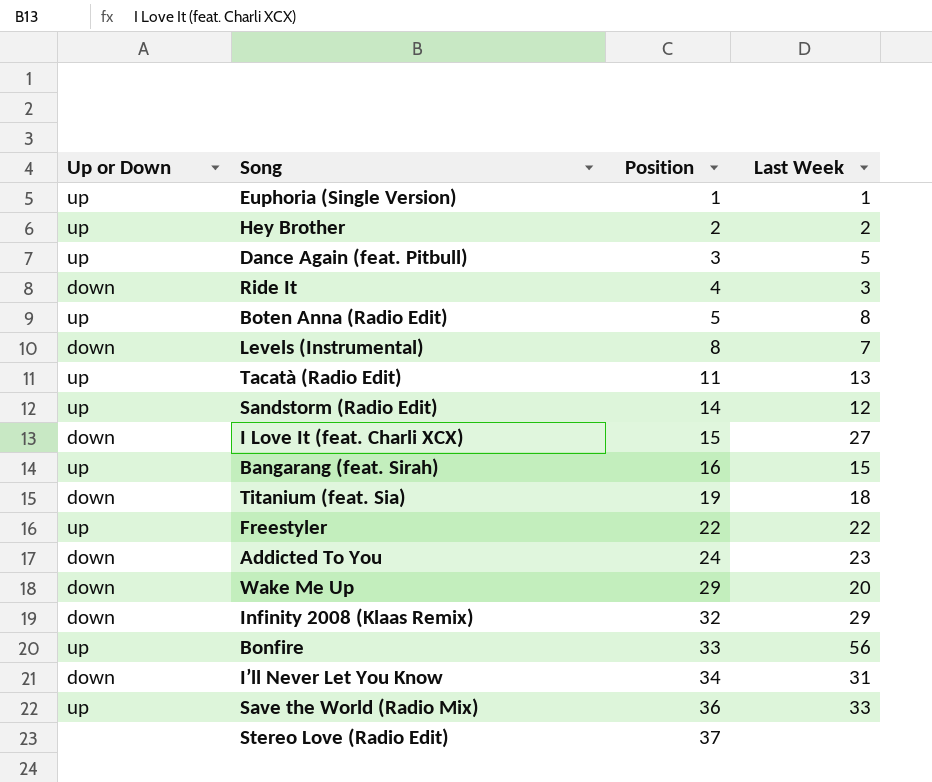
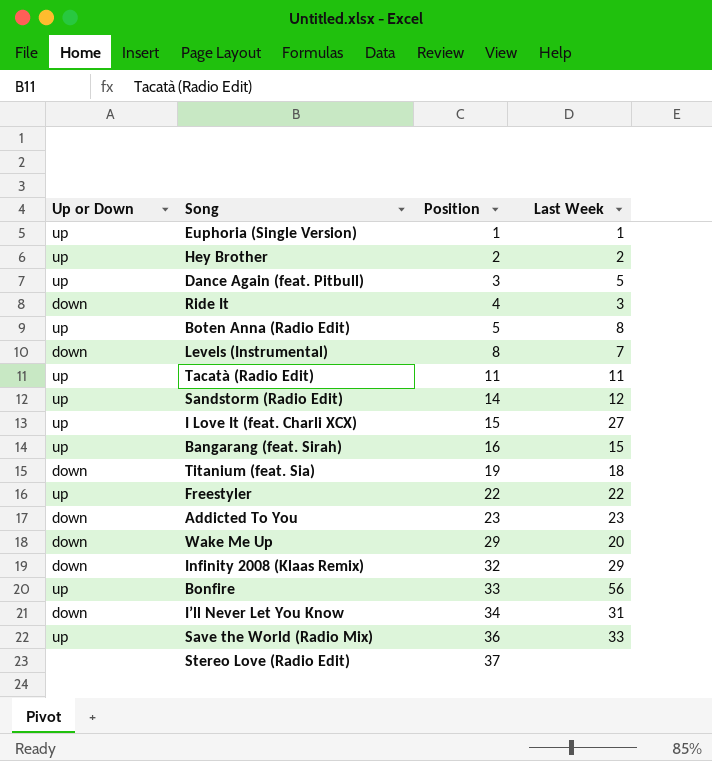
Tacatà (Radio Edit) | Last Week: 13 -> 11
I Love It (feat. Charli XCX) | Up or Down: down -> up
Addicted To You | Position: 24 -> 23

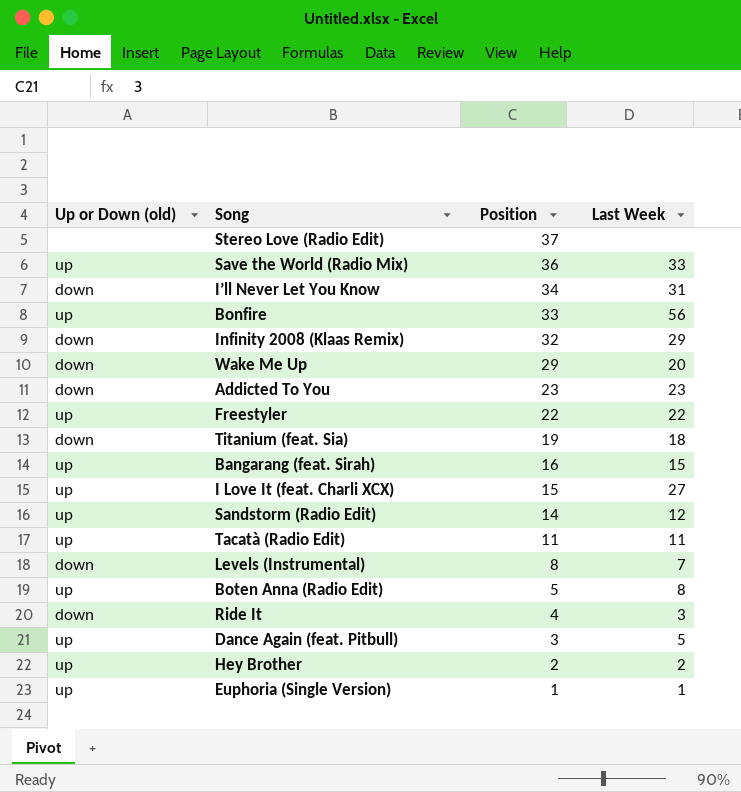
row order: Position ascending -> Position descending
column name: Up or Down -> Up or Down (old)

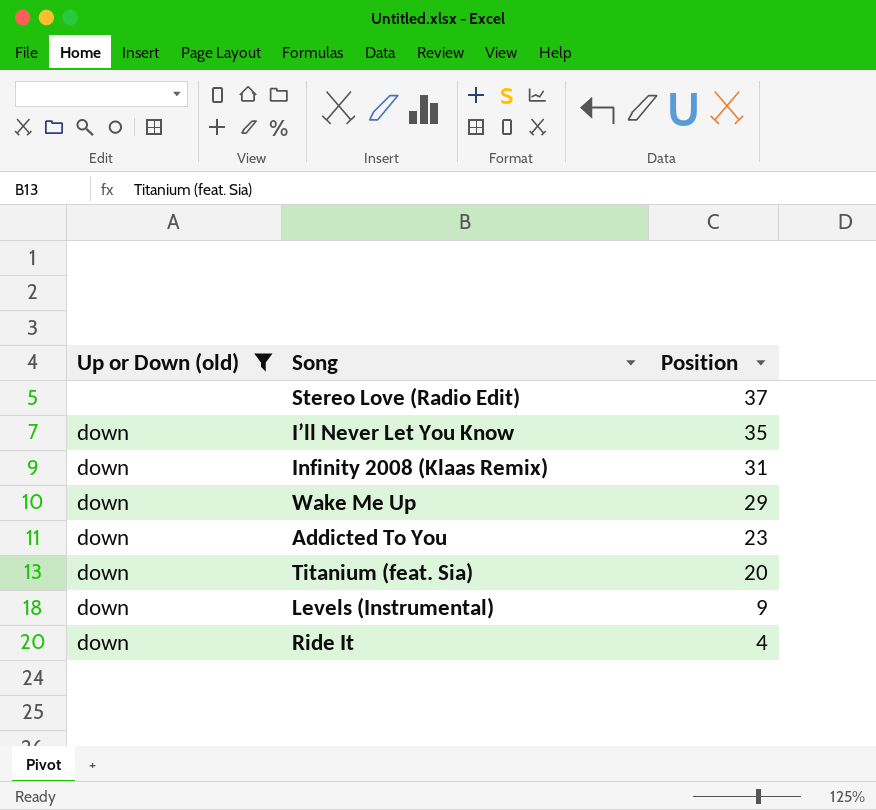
filter: none -> Up or Down (old) != up
column Last Week | position: 4 -> none
I’ll Never Let You Know | Position: 34 -> 35
Infinity 2008 (Klaas Remix) | Position: 32 -> 31
Titanium (feat. Sia) | Position: 19 -> 20
Levels (Instrumental) | Position: 8 -> 9

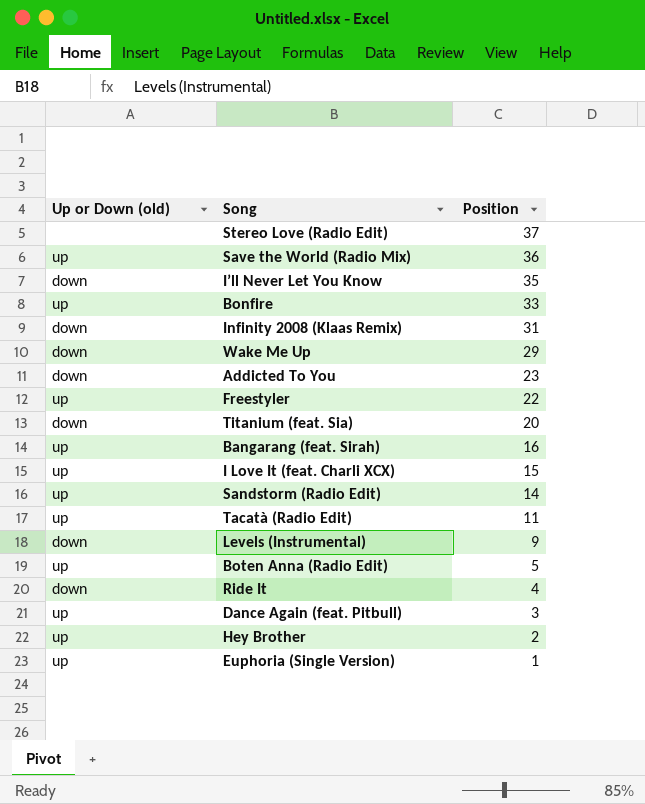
filter: Up or Down (old) != up -> none

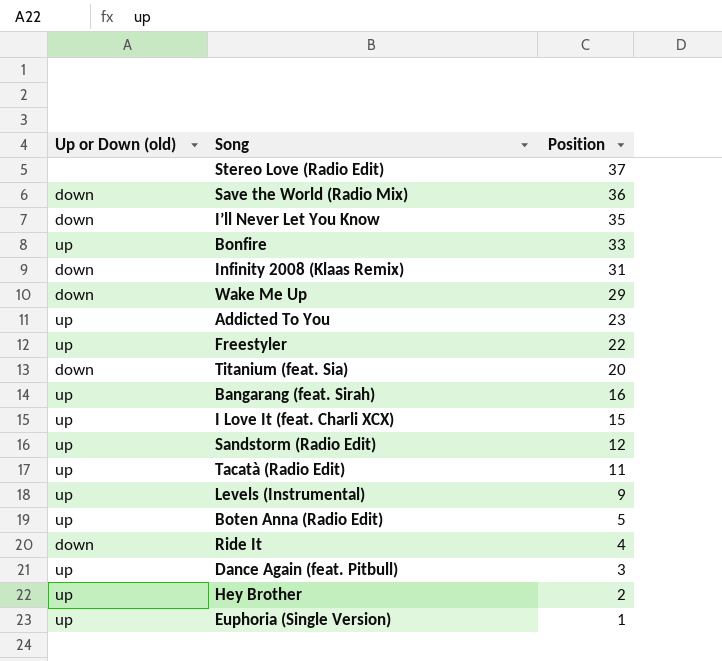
Save the World (Radio Mix) | Up or Down (old): up -> down
Addicted To You | Up or Down (old): down -> up
Sandstorm (Radio Edit) | Position: 14 -> 12
Levels (Instrumental) | Up or Down (old): down -> up

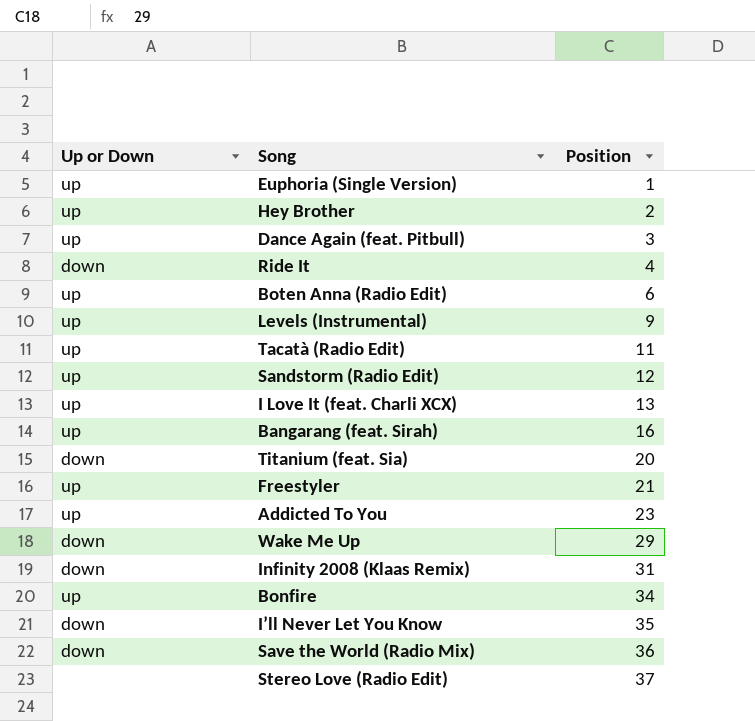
row order: Position descending -> Position ascending
column name: Up or Down (old) -> Up or Down
Boten Anna (Radio Edit) | Position: 5 -> 6
I Love It (feat. Charli XCX) | Position: 15 -> 13
Freestyler | Position: 22 -> 21
Bonfire | Position: 33 -> 34

